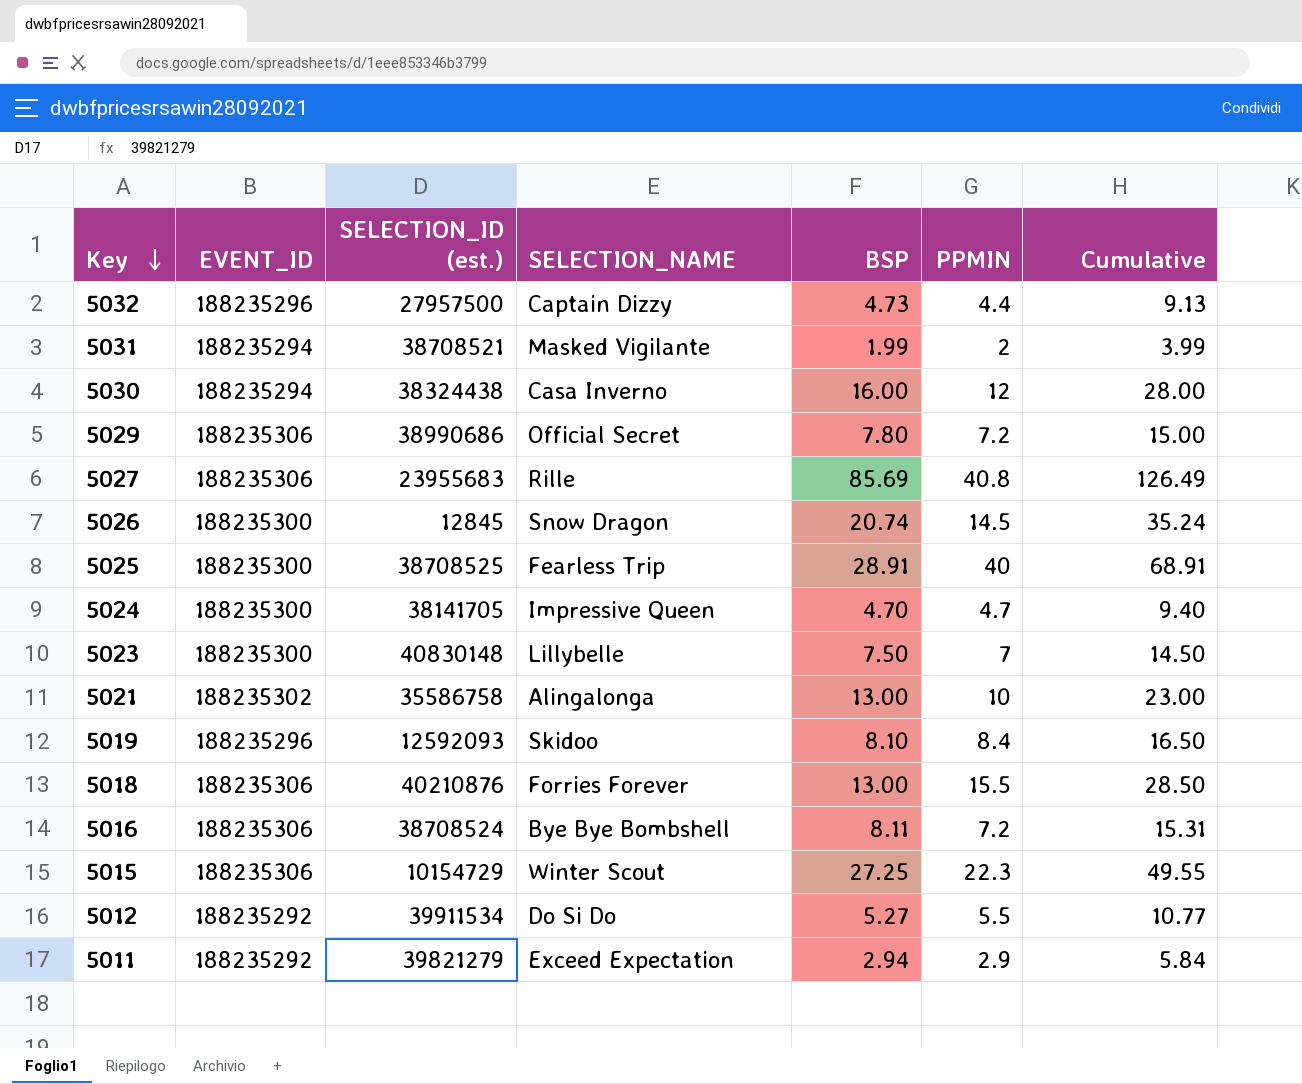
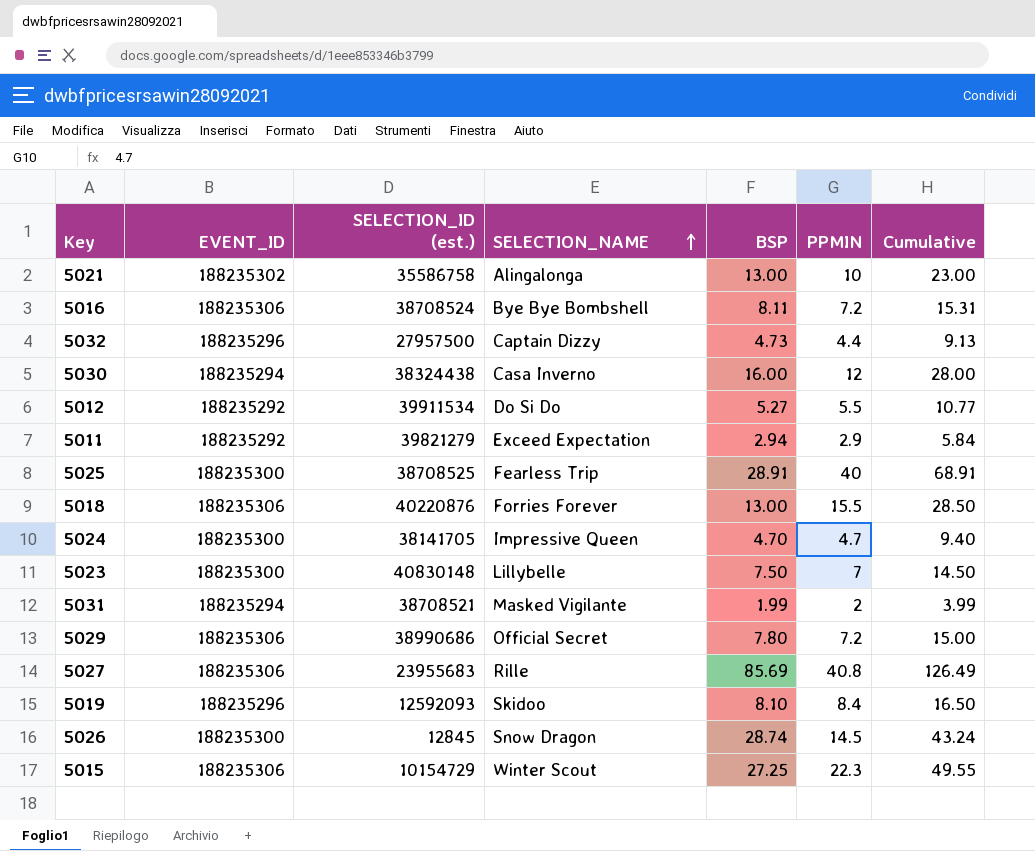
row order: Key descending -> SELECTION_NAME ascending
5018 | SELECTION_ID (est.): 40210876 -> 40220876
5026 | BSP: 20.74 -> 28.74
5026 | Cumulative: 35.24 -> 43.24

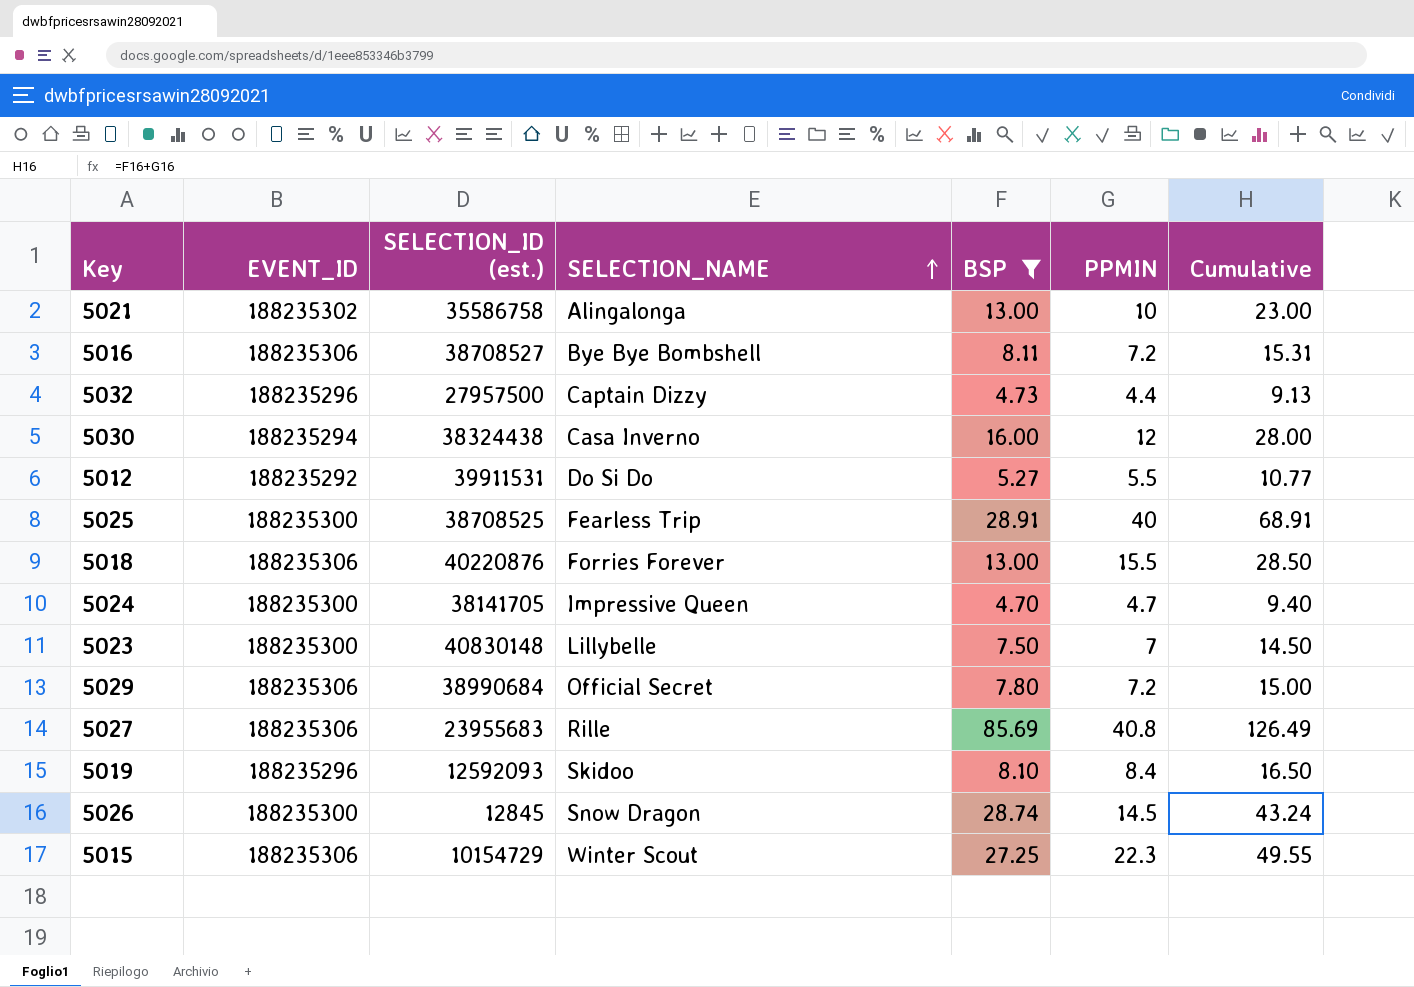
filter: none -> BSP >= 4.70
5016 | SELECTION_ID (est.): 38708524 -> 38708527
5012 | SELECTION_ID (est.): 39911534 -> 39911531
5029 | SELECTION_ID (est.): 38990686 -> 38990684

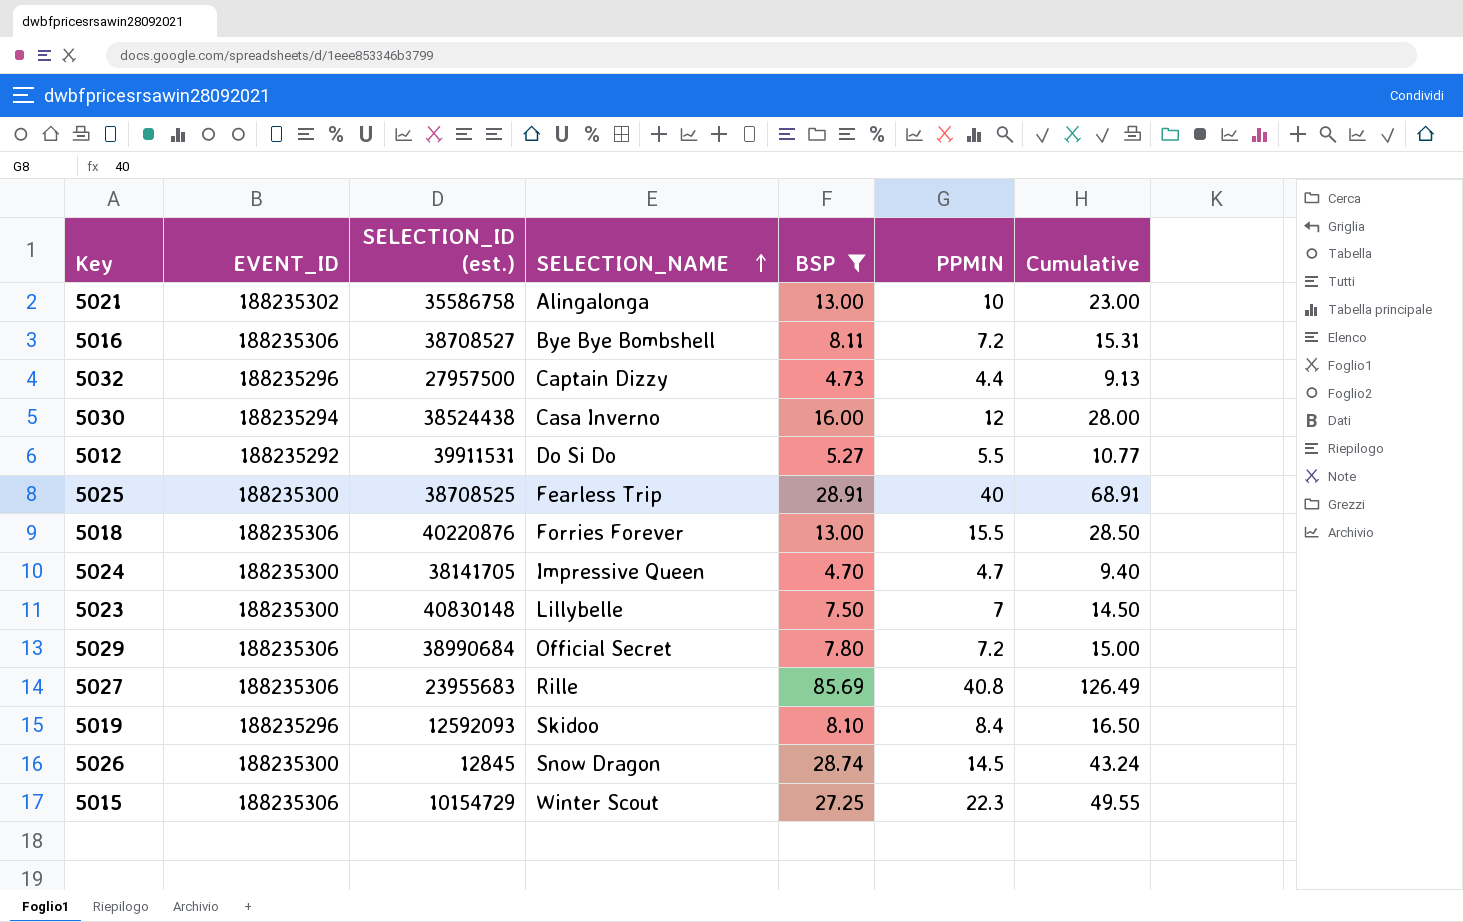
5030 | SELECTION_ID (est.): 38324438 -> 38524438

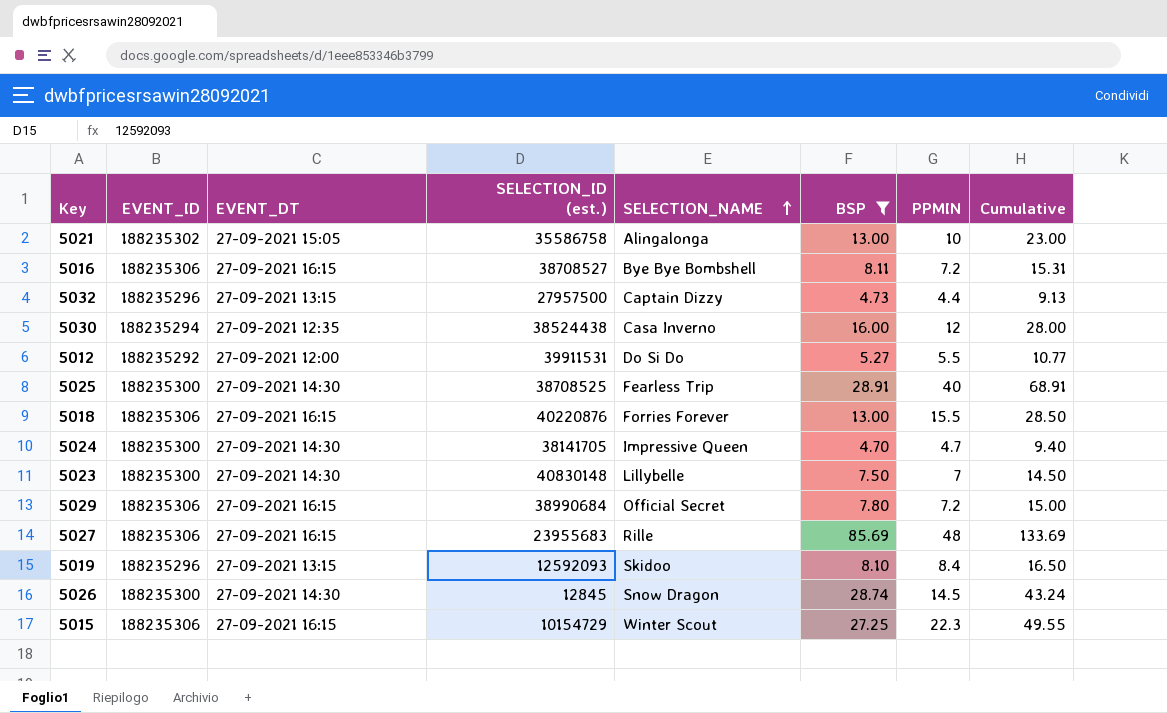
column EVENT_DT | position: none -> 3
5027 | PPMIN: 40.8 -> 48
5027 | Cumulative: 126.49 -> 133.69

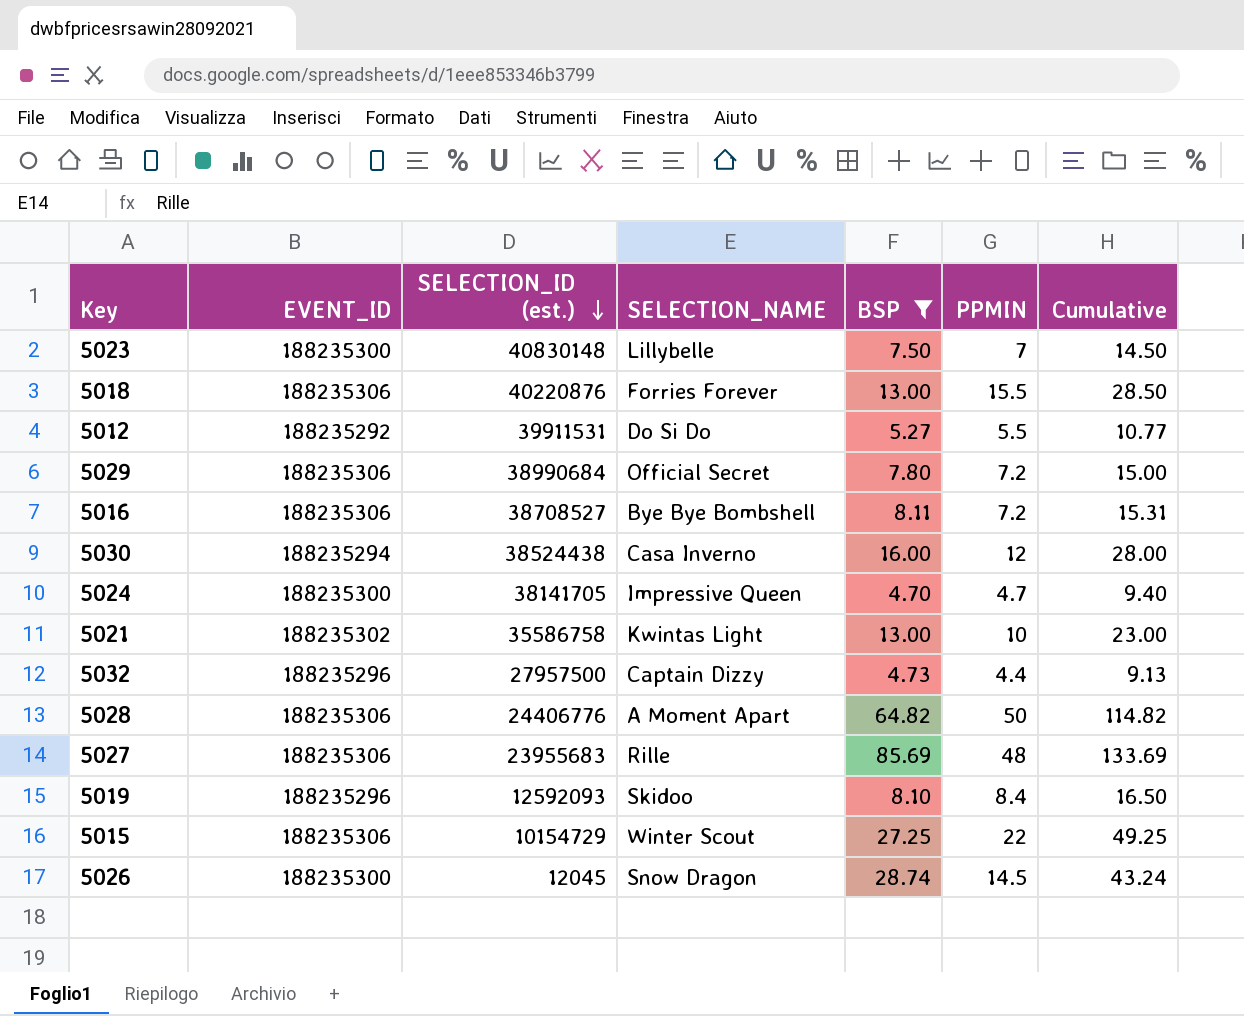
row order: SELECTION_NAME ascending -> SELECTION_ID (est.) descending
column EVENT_DT | position: 3 -> none
row 5025: 188235300 | 27-09-2021 14:30 | 38708525 | Fearless Trip | 28.91 | 40 | 68.91 -> none
5021 | SELECTION_NAME: Alingalonga -> Kwintas Light
row 5028: none -> 188235306 | 24406776 | A Moment Apart | 64.82 | 50 | 114.82
5015 | PPMIN: 22.3 -> 22
5015 | Cumulative: 49.55 -> 49.25
5026 | SELECTION_ID (est.): 12845 -> 12045

